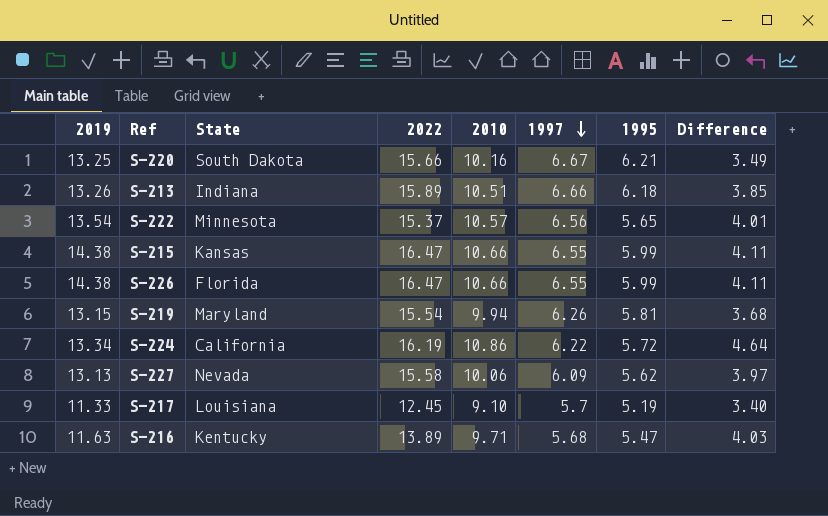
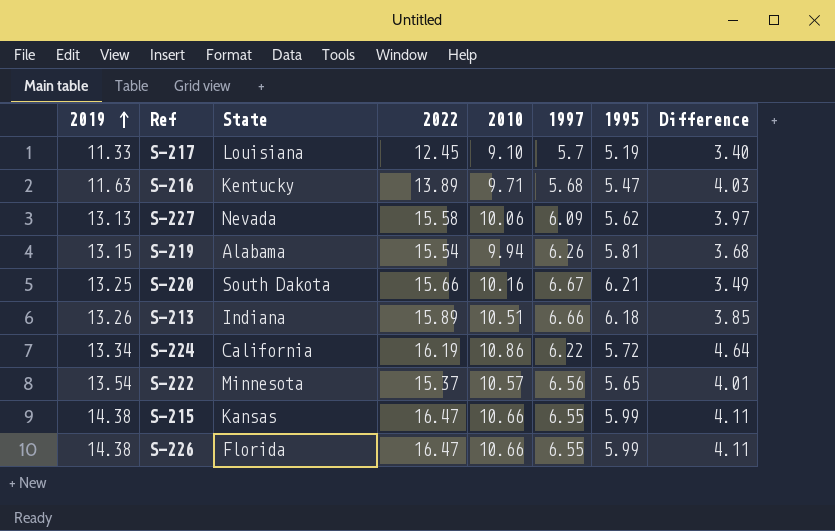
row order: 1997 descending -> 2019 ascending
S-219 | State: Maryland -> Alabama

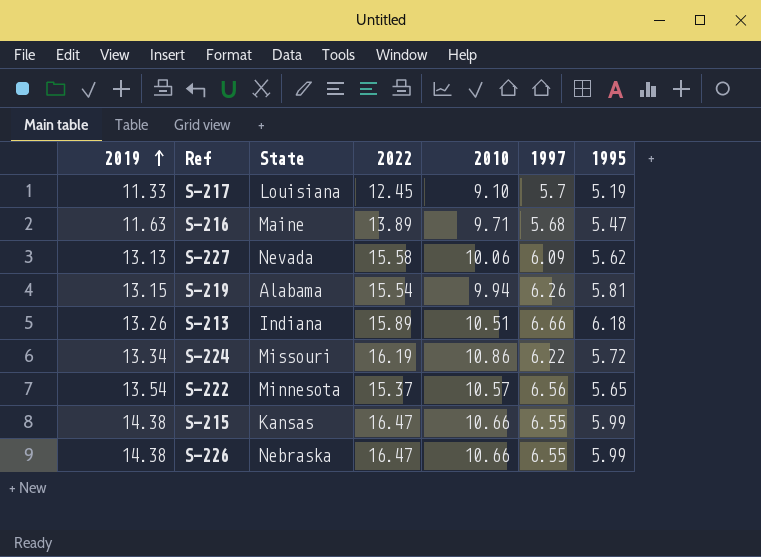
column Difference | formula: [2010] - [1997] -> none
row S-220: 13.25 | South Dakota | 15.66 | 10.16 | 6.67 | 6.21 | 3.49 -> none
S-216 | State: Kentucky -> Maine
S-224 | State: California -> Missouri
S-226 | State: Florida -> Nebraska

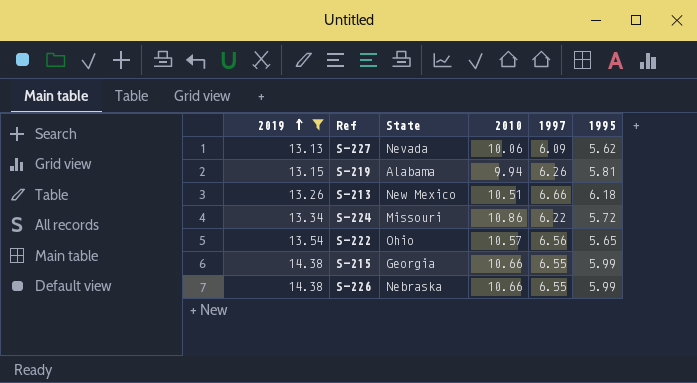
filter: none -> 2019 >= 13.13
column 2022 | position: 4 -> none
S-213 | State: Indiana -> New Mexico
S-222 | State: Minnesota -> Ohio
S-215 | State: Kansas -> Georgia

